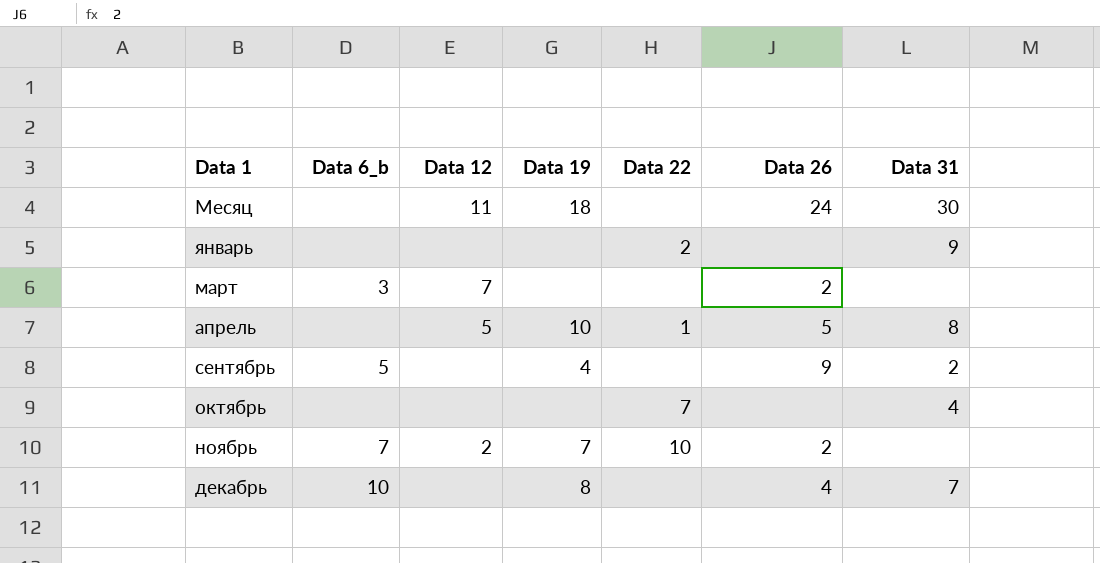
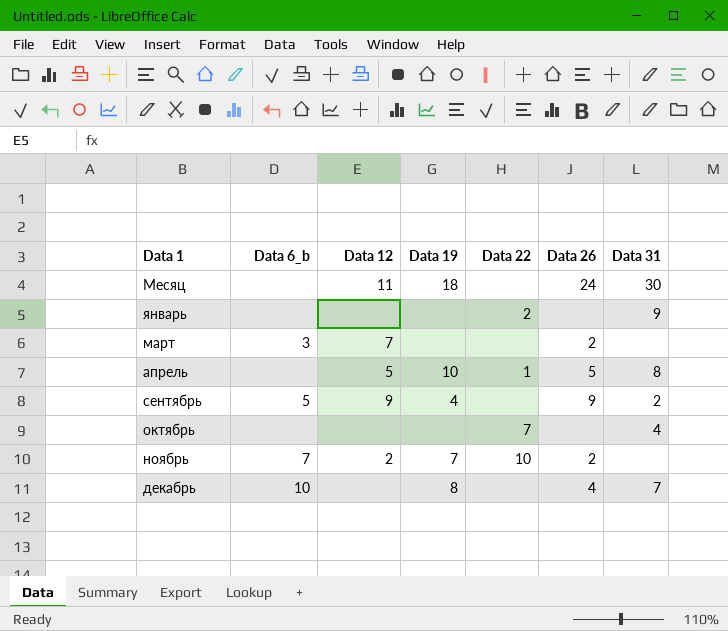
сентябрь | Data 12: none -> 9

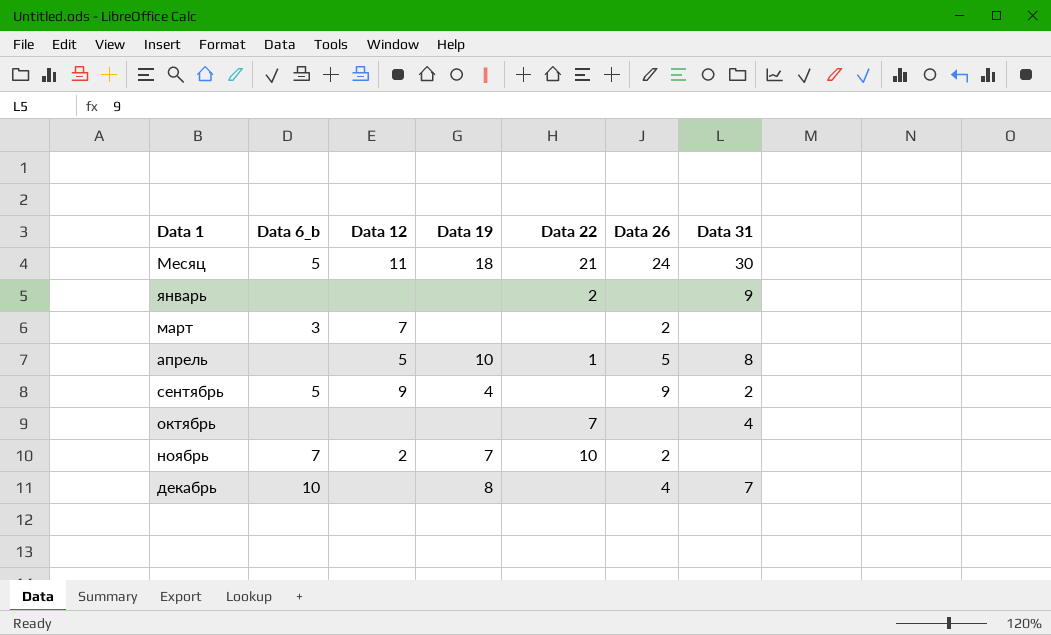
Месяц | Data 6_b: none -> 5
Месяц | Data 22: none -> 21

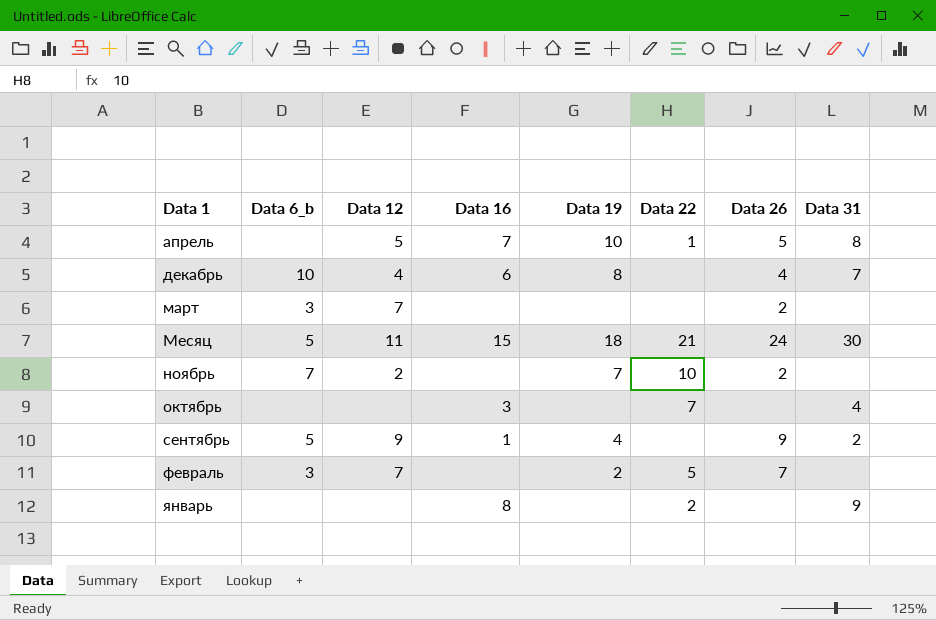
row order: none -> Data 1 ascending
column Data 16 | position: none -> 4
декабрь | Data 12: none -> 4
row февраль: none -> 3 | 7 | none | 2 | 5 | 7 | none

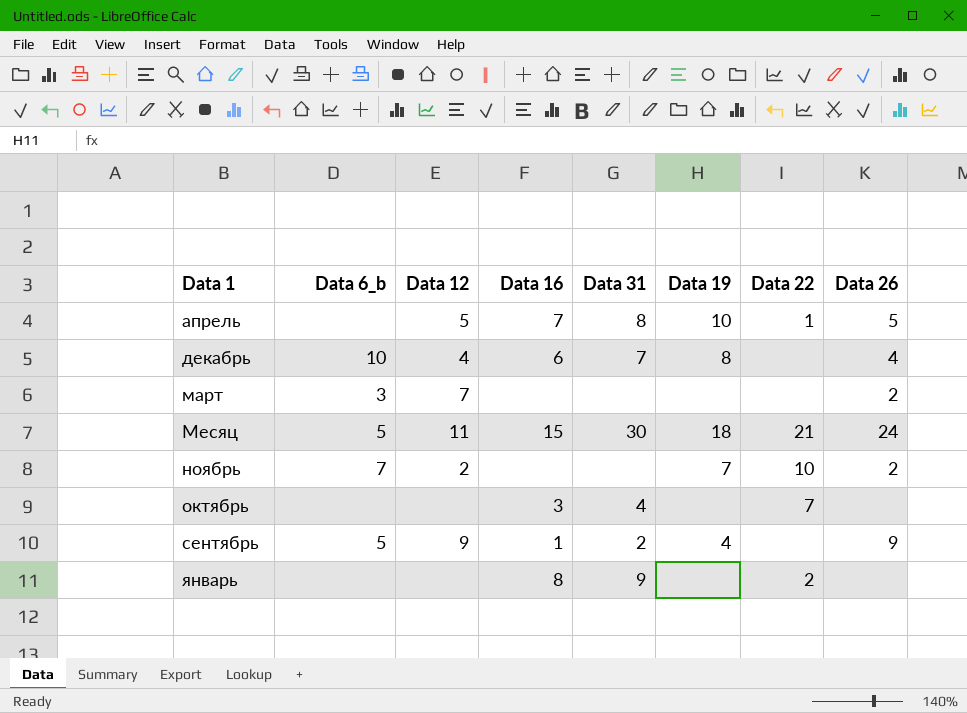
column Data 31 | position: 8 -> 5
row февраль: 3 | 7 | none | 2 | 5 | 7 | none -> none

